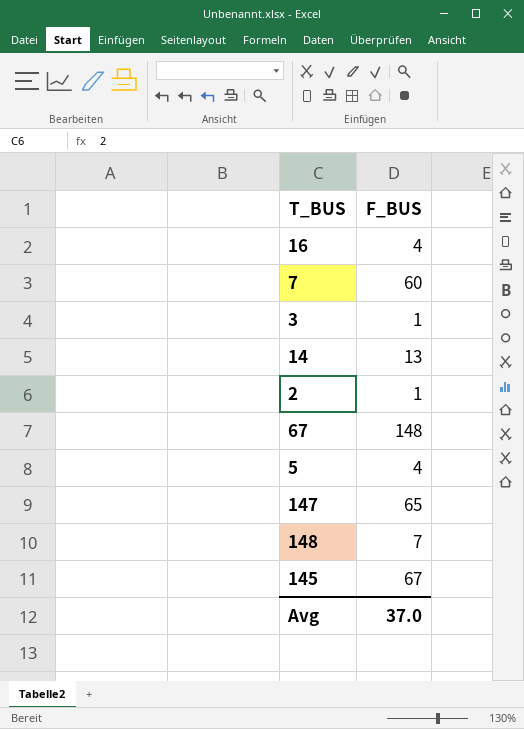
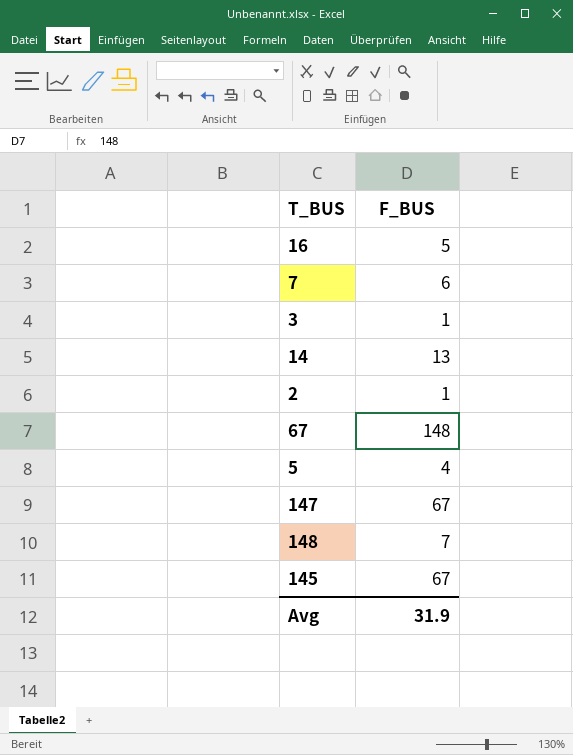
16 | F_BUS: 4 -> 5
7 | F_BUS: 60 -> 6
147 | F_BUS: 65 -> 67
Avg | F_BUS: 37.0 -> 31.9

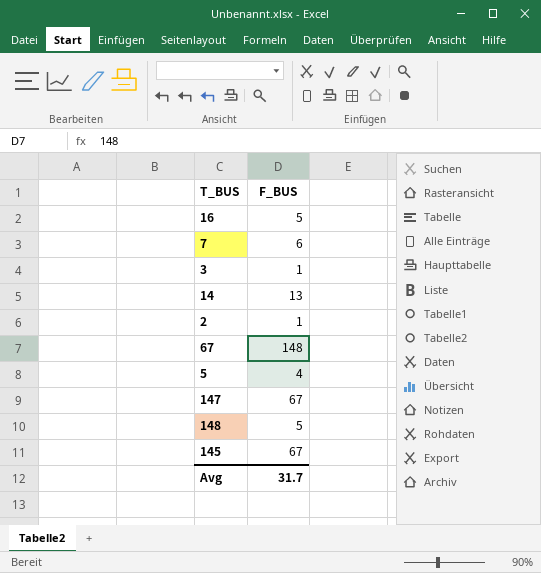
148 | F_BUS: 7 -> 5
Avg | F_BUS: 31.9 -> 31.7

